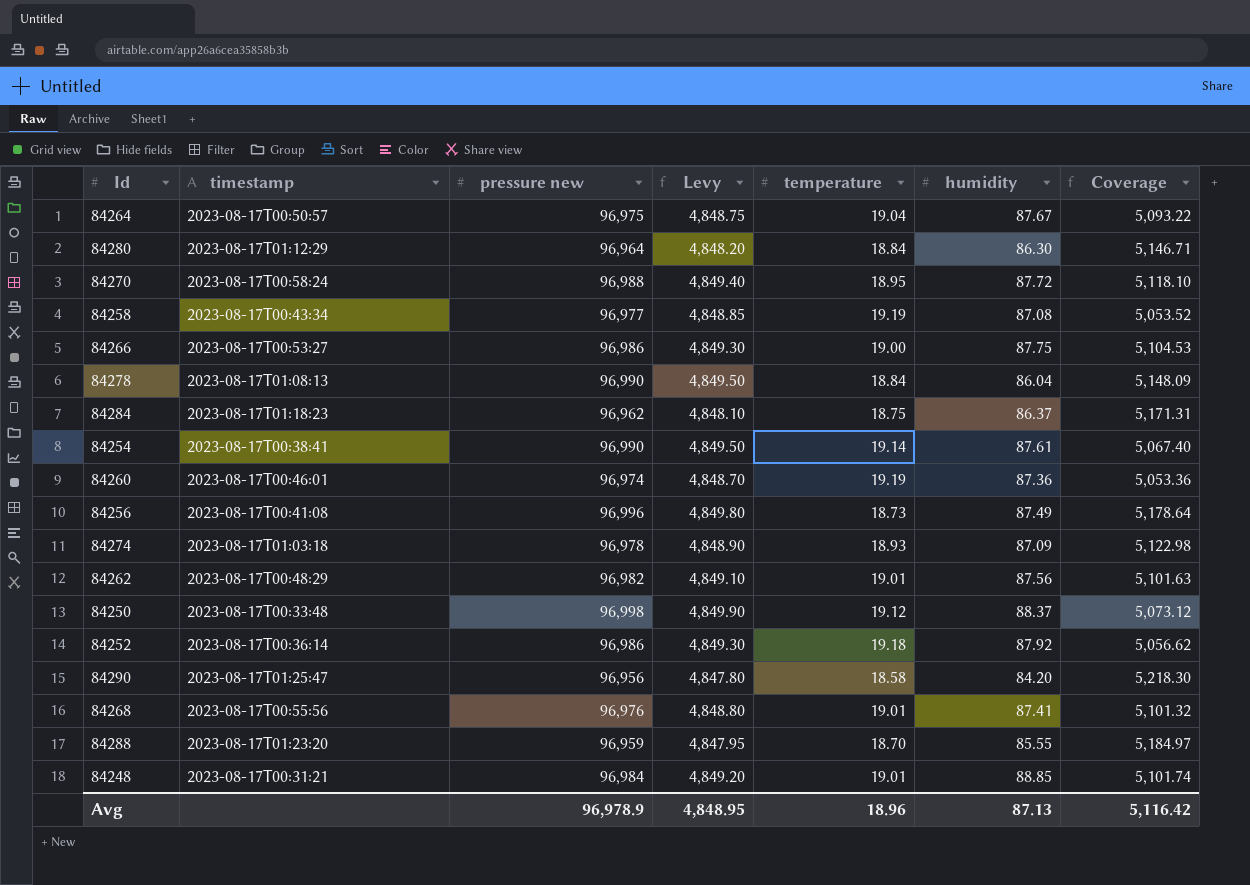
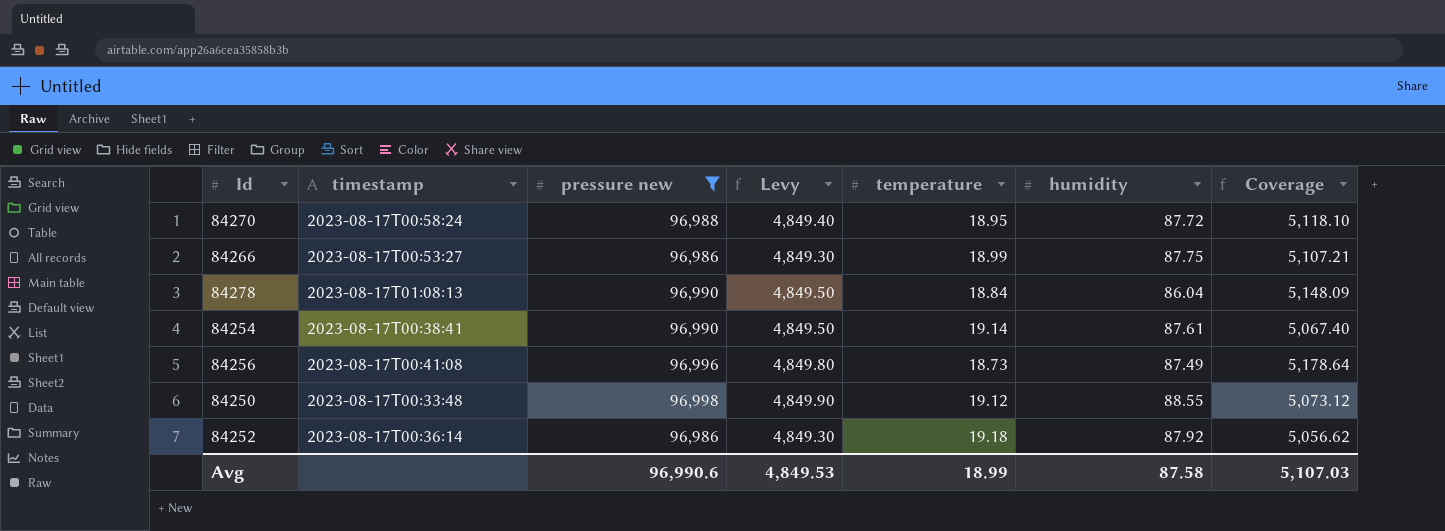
filter: none -> pressure new >= 96,986
84266 | temperature: 19.00 -> 18.99
84266 | Coverage: 5,104.53 -> 5,107.21
84250 | humidity: 88.37 -> 88.55
Avg | pressure new: 96,978.9 -> 96,990.6
Avg | Levy: 4,848.95 -> 4,849.53
Avg | temperature: 18.96 -> 18.99
Avg | humidity: 87.13 -> 87.58
Avg | Coverage: 5,116.42 -> 5,107.03

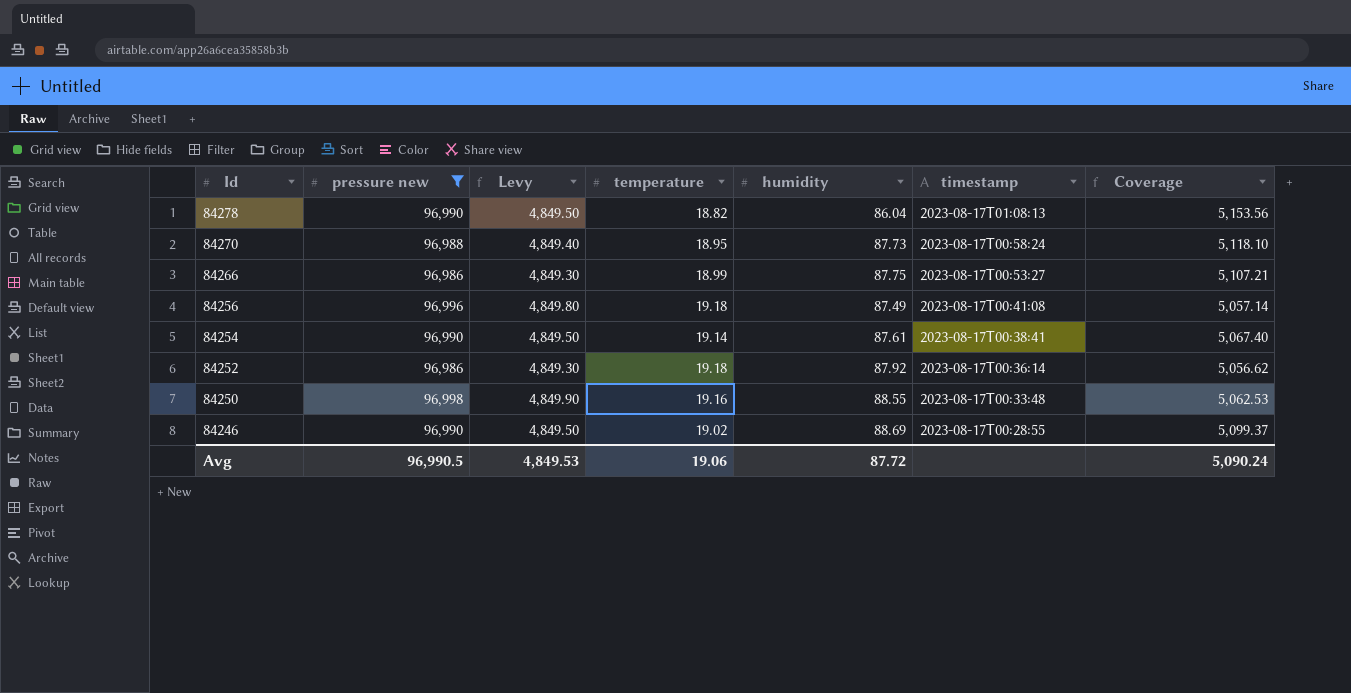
row order: none -> Id descending
column timestamp | position: 2 -> 6
84278 | temperature: 18.84 -> 18.82
84278 | Coverage: 5,148.09 -> 5,153.56
84270 | humidity: 87.72 -> 87.73
84256 | temperature: 18.73 -> 19.18
84256 | Coverage: 5,178.64 -> 5,057.14
84250 | temperature: 19.12 -> 19.16
84250 | Coverage: 5,073.12 -> 5,062.53
row 84246: none -> 96,990 | 4,849.50 | 19.02 | 88.69 | 2023-08-17T00:28:55 | 5,099.37
Avg | pressure new: 96,990.6 -> 96,990.5
Avg | temperature: 18.99 -> 19.06
Avg | humidity: 87.58 -> 87.72
Avg | Coverage: 5,107.03 -> 5,090.24

